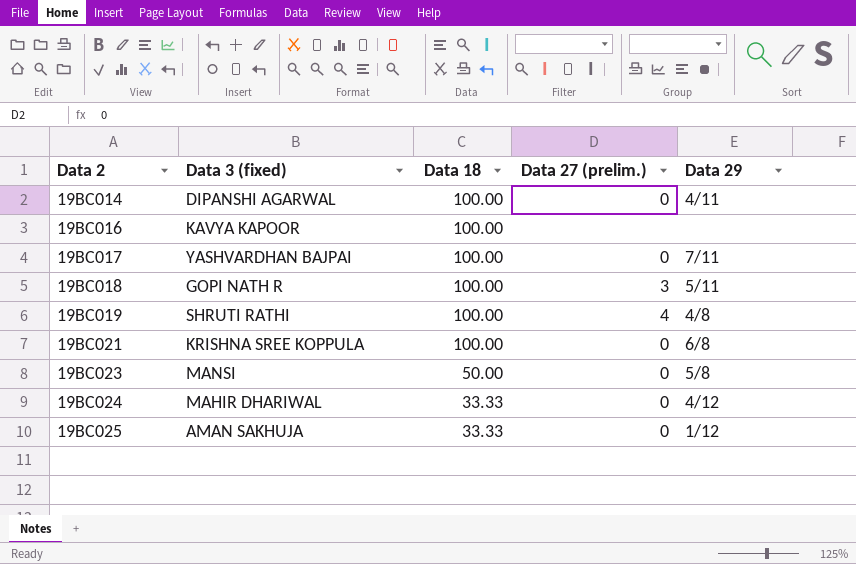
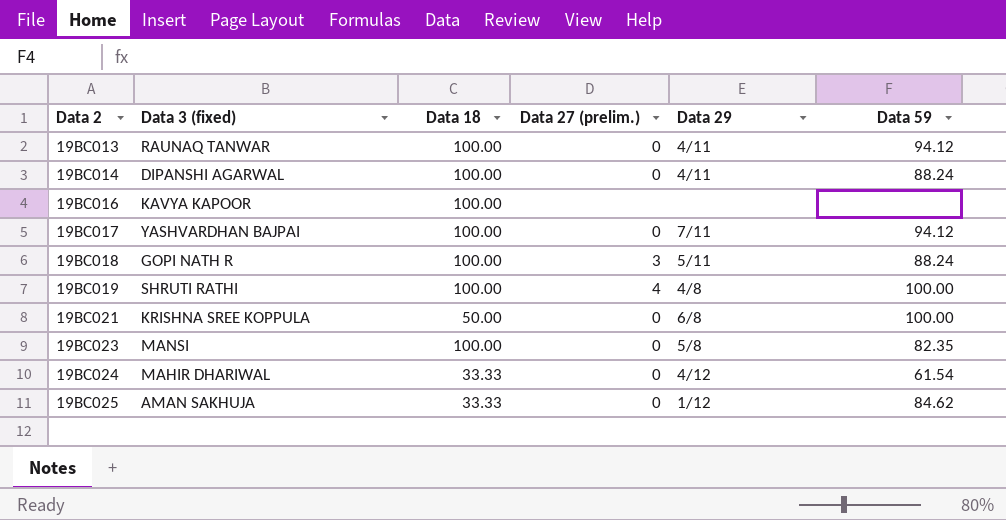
column Data 59 | position: none -> 6
row 19BC013: none -> RAUNAQ TANWAR | 100.00 | 0 | 4/11 | 94.12
19BC021 | Data 18: 100.00 -> 50.00
19BC023 | Data 18: 50.00 -> 100.00

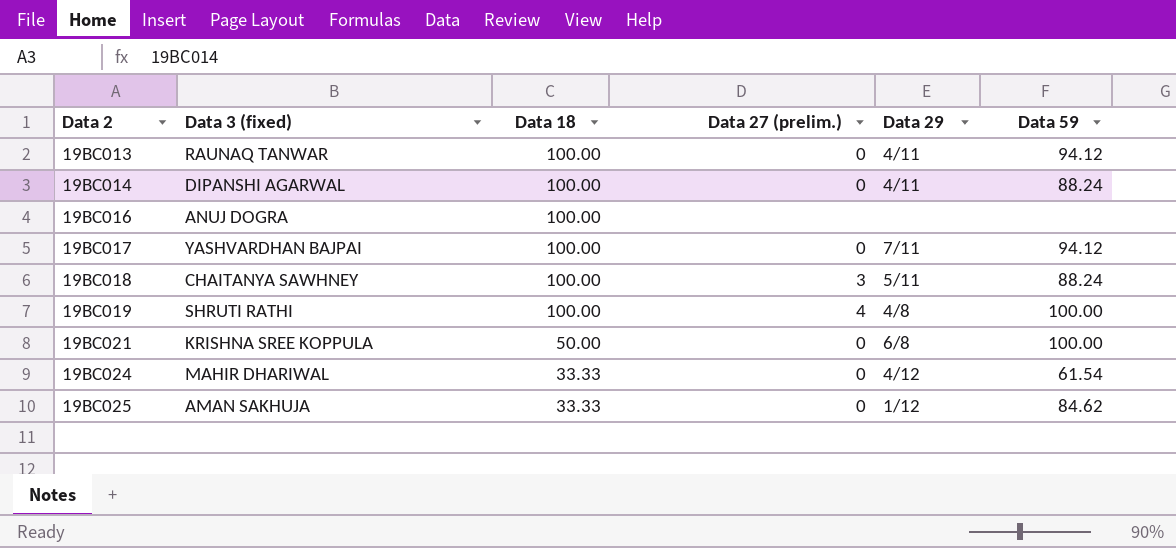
row 19BC023: MANSI | 100.00 | 0 | 5/8 | 82.35 -> none
19BC016 | Data 3 (fixed): KAVYA KAPOOR -> ANUJ DOGRA
19BC018 | Data 3 (fixed): GOPI NATH R -> CHAITANYA SAWHNEY

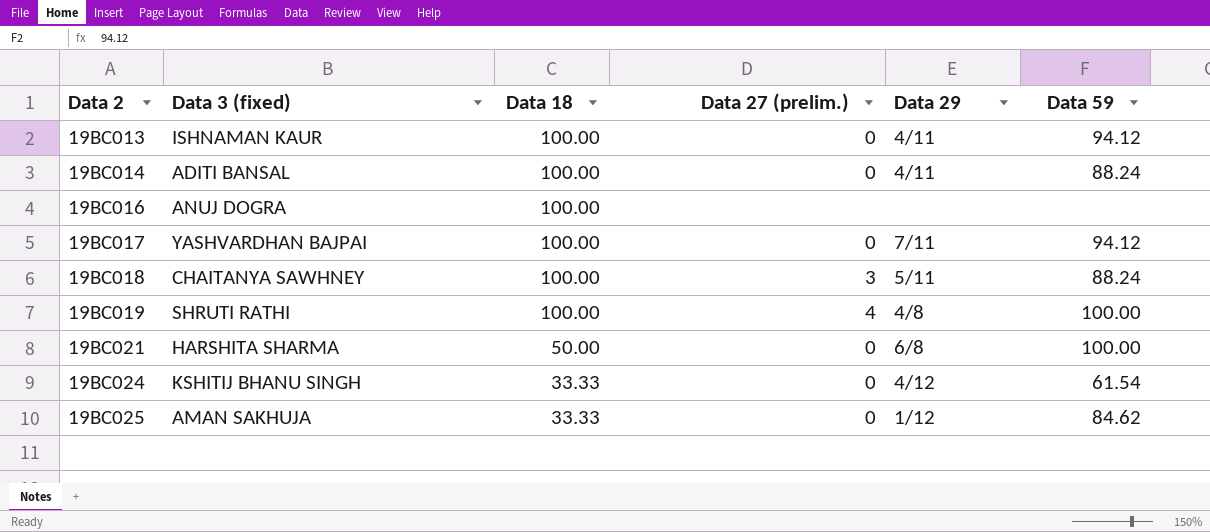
19BC013 | Data 3 (fixed): RAUNAQ TANWAR -> ISHNAMAN KAUR
19BC014 | Data 3 (fixed): DIPANSHI AGARWAL -> ADITI BANSAL
19BC021 | Data 3 (fixed): KRISHNA SREE KOPPULA -> HARSHITA SHARMA
19BC024 | Data 3 (fixed): MAHIR DHARIWAL -> KSHITIJ BHANU SINGH

